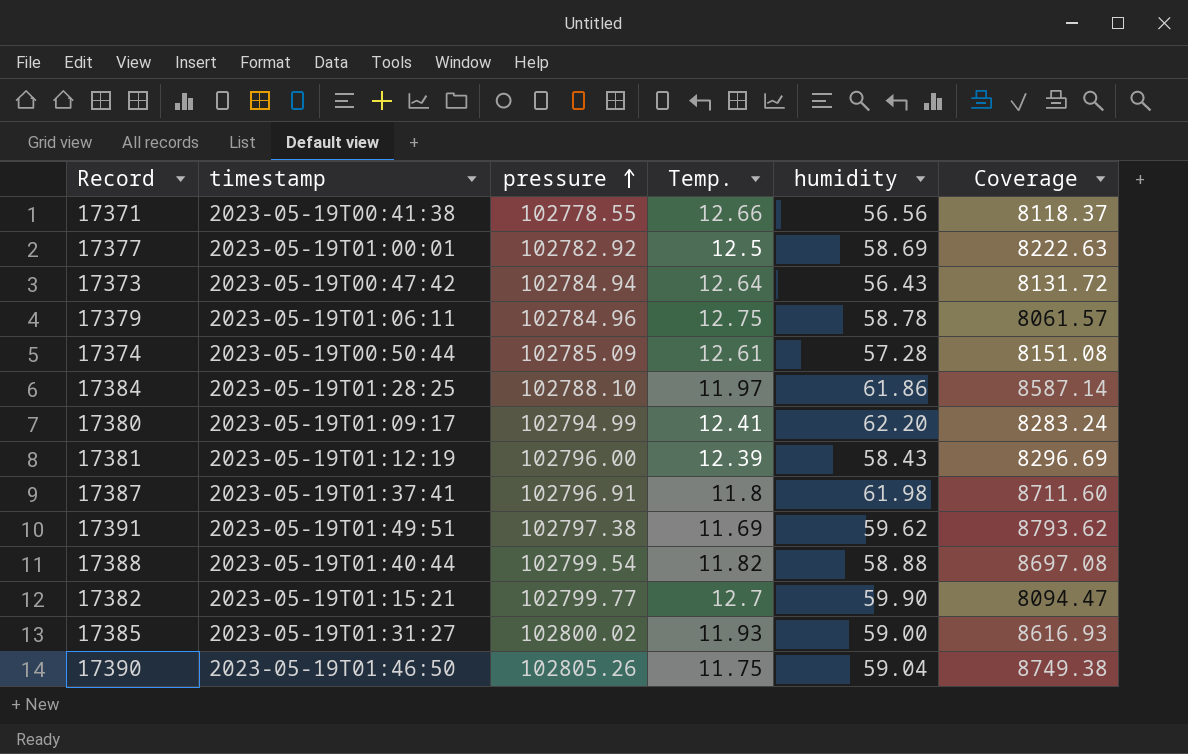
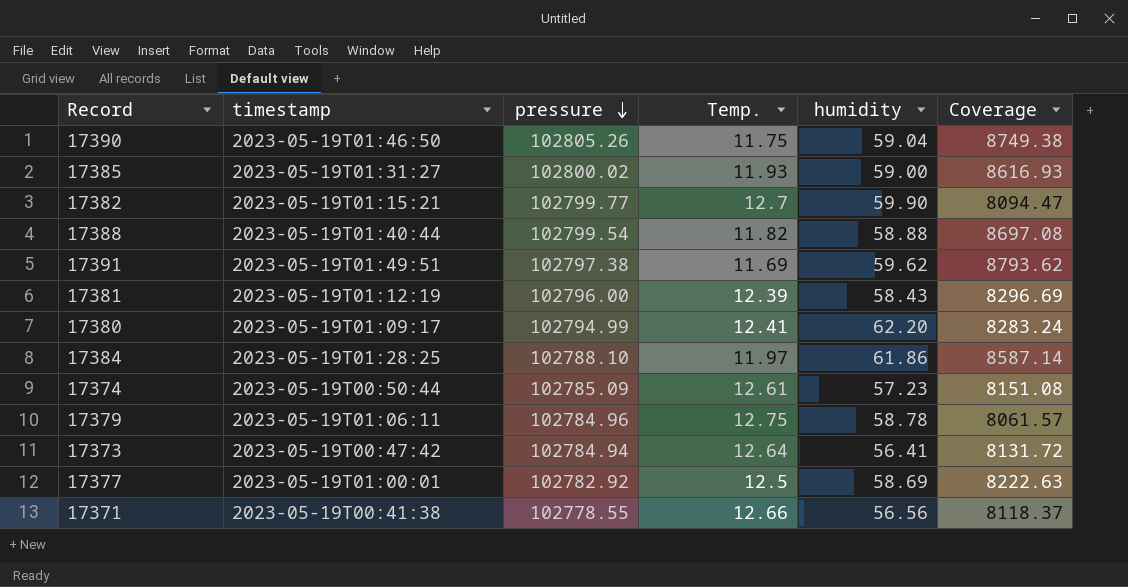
row order: pressure ascending -> pressure descending
row 17387: 2023-05-19T01:37:41 | 102796.91 | 11.8 | 61.98 | 8711.60 -> none
17374 | humidity: 57.28 -> 57.23
17373 | humidity: 56.43 -> 56.41

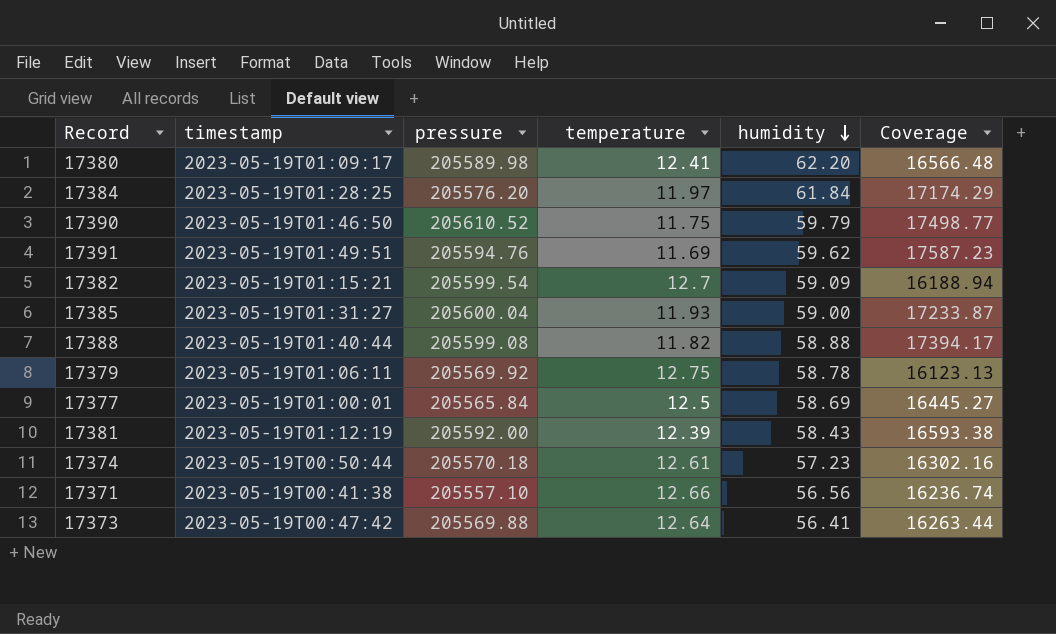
row order: pressure descending -> humidity descending
column name: Temp. -> temperature
17380 | pressure: 102794.99 -> 205589.98
17380 | Coverage: 8283.24 -> 16566.48
17384 | pressure: 102788.10 -> 205576.20
17384 | humidity: 61.86 -> 61.84
17384 | Coverage: 8587.14 -> 17174.29
17390 | pressure: 102805.26 -> 205610.52
17390 | humidity: 59.04 -> 59.79
17390 | Coverage: 8749.38 -> 17498.77
17391 | pressure: 102797.38 -> 205594.76
17391 | Coverage: 8793.62 -> 17587.23
17382 | pressure: 102799.77 -> 205599.54
17382 | humidity: 59.90 -> 59.09
17382 | Coverage: 8094.47 -> 16188.94
17385 | pressure: 102800.02 -> 205600.04
17385 | Coverage: 8616.93 -> 17233.87
17388 | pressure: 102799.54 -> 205599.08
17388 | Coverage: 8697.08 -> 17394.17
17379 | pressure: 102784.96 -> 205569.92
17379 | Coverage: 8061.57 -> 16123.13
17377 | pressure: 102782.92 -> 205565.84
17377 | Coverage: 8222.63 -> 16445.27
17381 | pressure: 102796.00 -> 205592.00
17381 | Coverage: 8296.69 -> 16593.38
17374 | pressure: 102785.09 -> 205570.18
17374 | Coverage: 8151.08 -> 16302.16
17371 | pressure: 102778.55 -> 205557.10
17371 | Coverage: 8118.37 -> 16236.74
17373 | pressure: 102784.94 -> 205569.88
17373 | Coverage: 8131.72 -> 16263.44

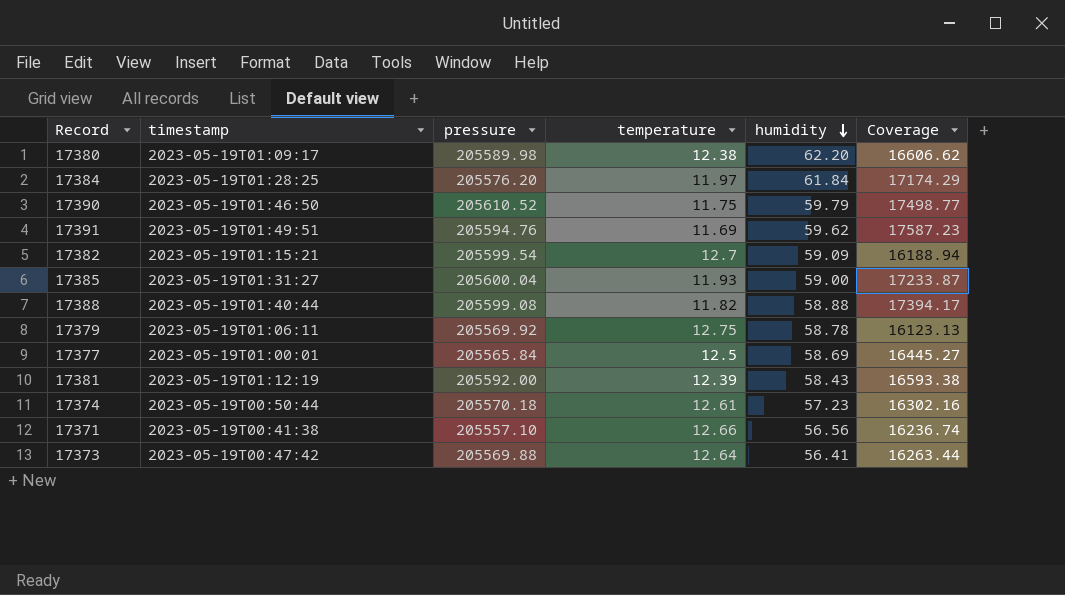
17380 | temperature: 12.41 -> 12.38
17380 | Coverage: 16566.48 -> 16606.62

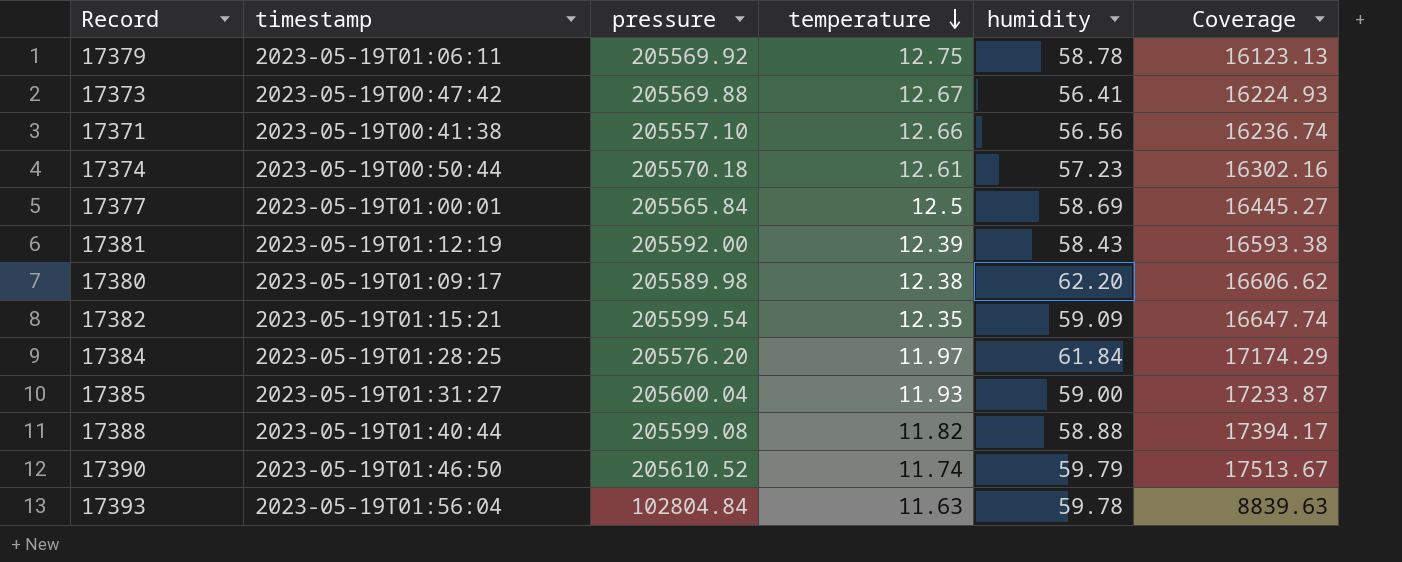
row order: humidity descending -> temperature descending
row 17391: 2023-05-19T01:49:51 | 205594.76 | 11.69 | 59.62 | 17587.23 -> none
17373 | temperature: 12.64 -> 12.67
17373 | Coverage: 16263.44 -> 16224.93
17382 | temperature: 12.7 -> 12.35
17382 | Coverage: 16188.94 -> 16647.74
17390 | temperature: 11.75 -> 11.74
17390 | Coverage: 17498.77 -> 17513.67
row 17393: none -> 2023-05-19T01:56:04 | 102804.84 | 11.63 | 59.78 | 8839.63

